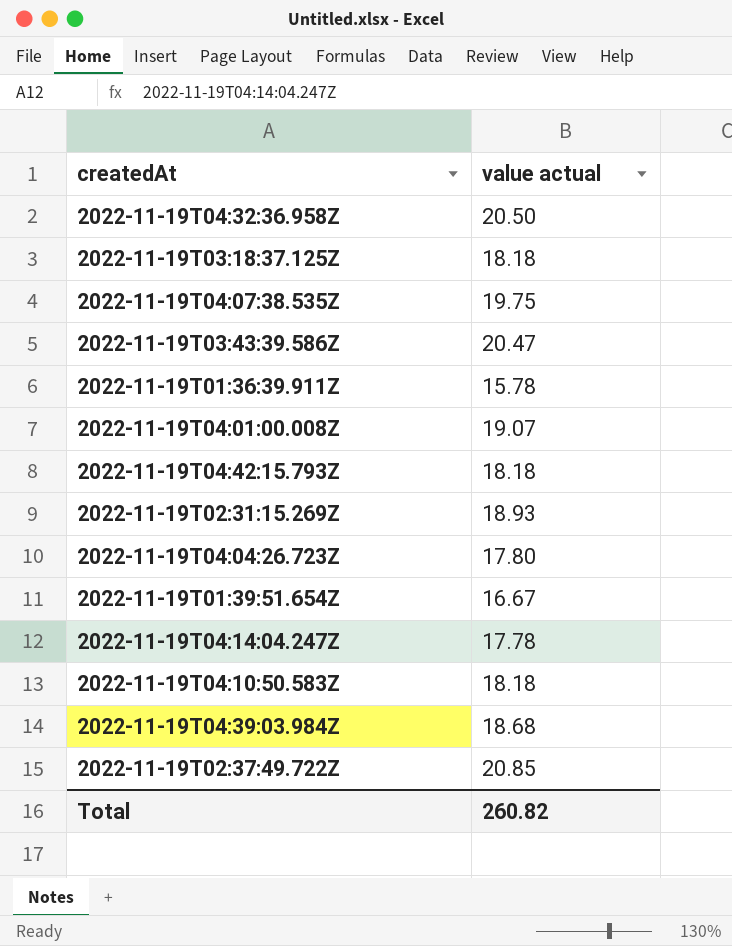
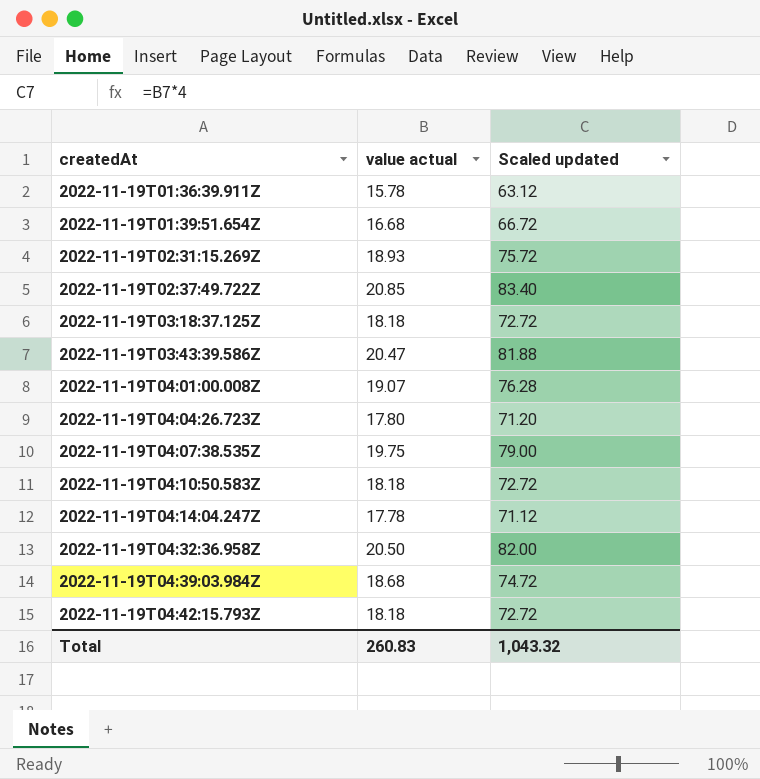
row order: none -> createdAt ascending
column Scaled updated | formula: none -> [value actual] * 4
2022-11-19T01:39:51.654Z | value actual: 16.67 -> 16.68
Total | value actual: 260.82 -> 260.83

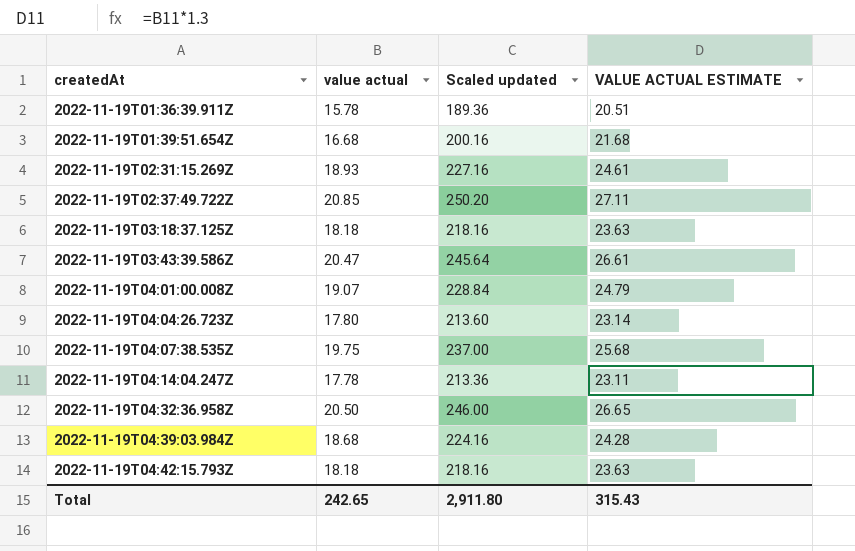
column Scaled updated | formula: [value actual] * 4 -> [value actual] * 12
column VALUE ACTUAL ESTIMATE | formula: none -> [value actual] * 1.3
row 2022-11-19T04:10:50.583Z: 18.18 | 72.72 -> none
Total | value actual: 260.83 -> 242.65
Total | Scaled updated: 1,043.32 -> 2,911.80

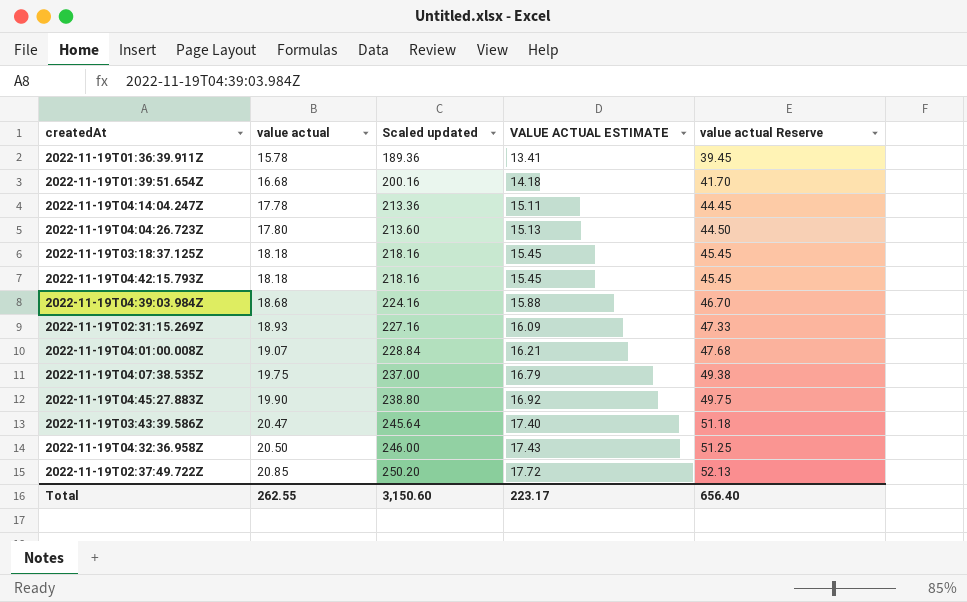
row order: createdAt ascending -> value actual ascending
column VALUE ACTUAL ESTIMATE | formula: [value actual] * 1.3 -> [value actual] * 0.85
column value actual Reserve | formula: none -> [value actual] * 2.5
row 2022-11-19T04:45:27.883Z: none -> 19.90 | 238.80 | 16.92 | 49.75
Total | value actual: 242.65 -> 262.55
Total | Scaled updated: 2,911.80 -> 3,150.60
Total | VALUE ACTUAL ESTIMATE: 315.43 -> 223.17

